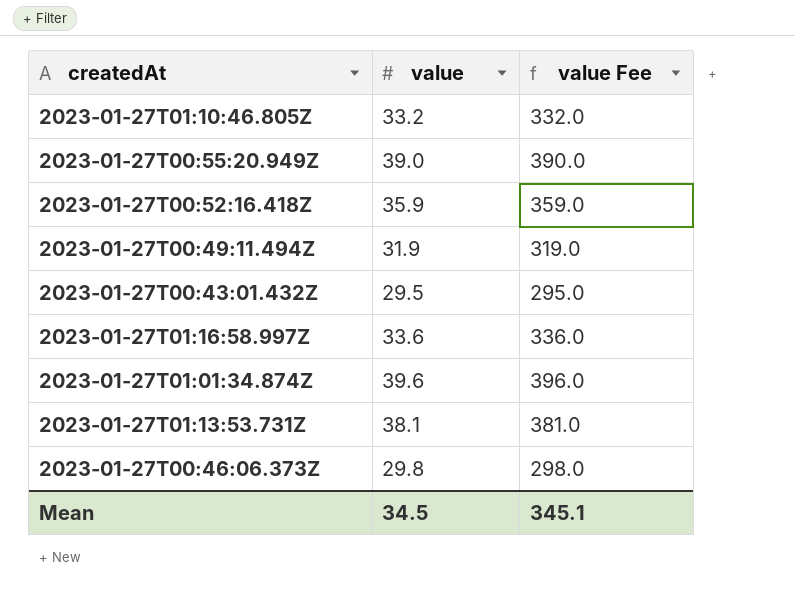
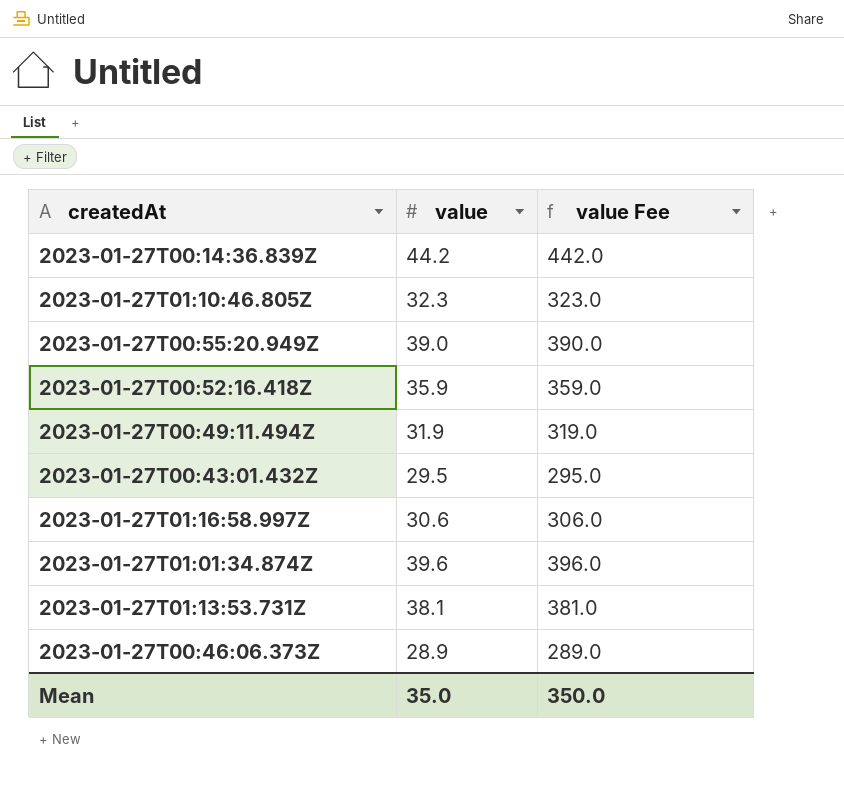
row 2023-01-27T00:14:36.839Z: none -> 44.2 | 442.0
2023-01-27T01:10:46.805Z | value: 33.2 -> 32.3
2023-01-27T01:10:46.805Z | value Fee: 332.0 -> 323.0
2023-01-27T01:16:58.997Z | value: 33.6 -> 30.6
2023-01-27T01:16:58.997Z | value Fee: 336.0 -> 306.0
2023-01-27T00:46:06.373Z | value: 29.8 -> 28.9
2023-01-27T00:46:06.373Z | value Fee: 298.0 -> 289.0
Mean | value: 34.5 -> 35.0
Mean | value Fee: 345.1 -> 350.0

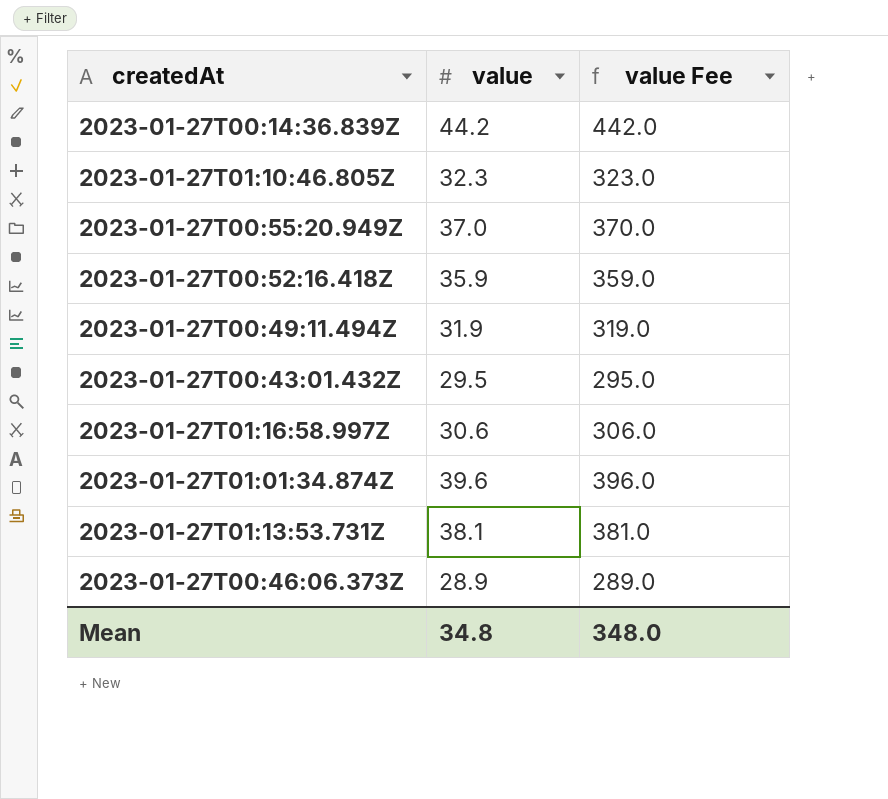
2023-01-27T00:55:20.949Z | value: 39.0 -> 37.0
2023-01-27T00:55:20.949Z | value Fee: 390.0 -> 370.0
Mean | value: 35.0 -> 34.8
Mean | value Fee: 350.0 -> 348.0

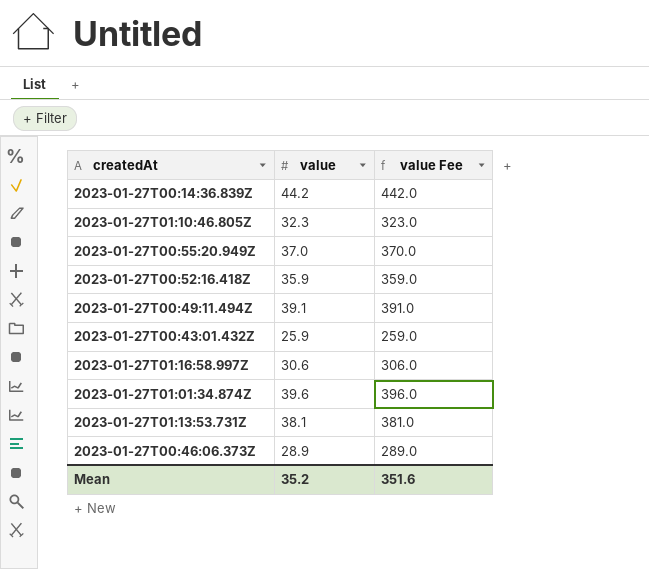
2023-01-27T00:49:11.494Z | value: 31.9 -> 39.1
2023-01-27T00:49:11.494Z | value Fee: 319.0 -> 391.0
2023-01-27T00:43:01.432Z | value: 29.5 -> 25.9
2023-01-27T00:43:01.432Z | value Fee: 295.0 -> 259.0
Mean | value: 34.8 -> 35.2
Mean | value Fee: 348.0 -> 351.6

